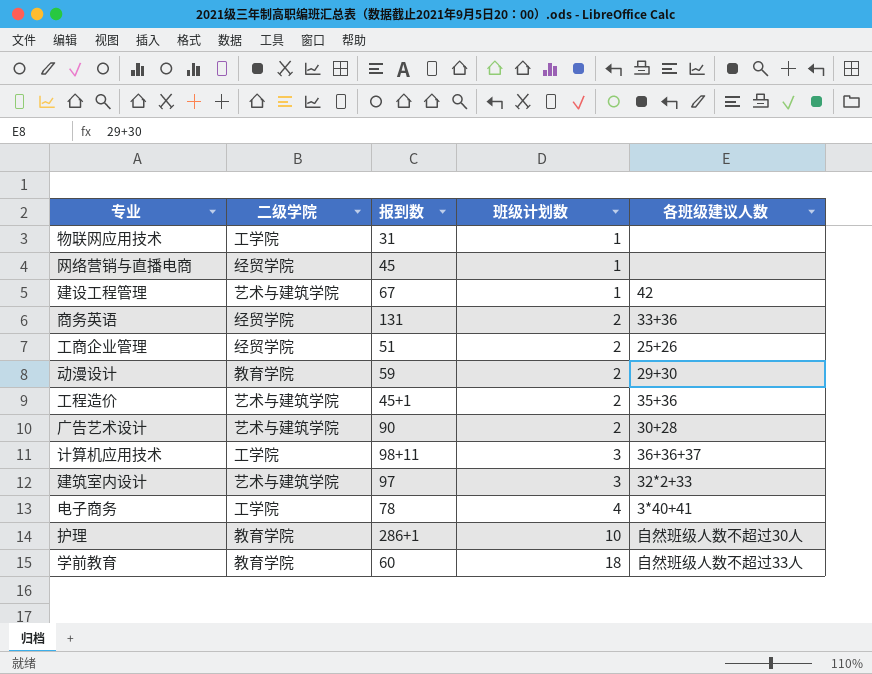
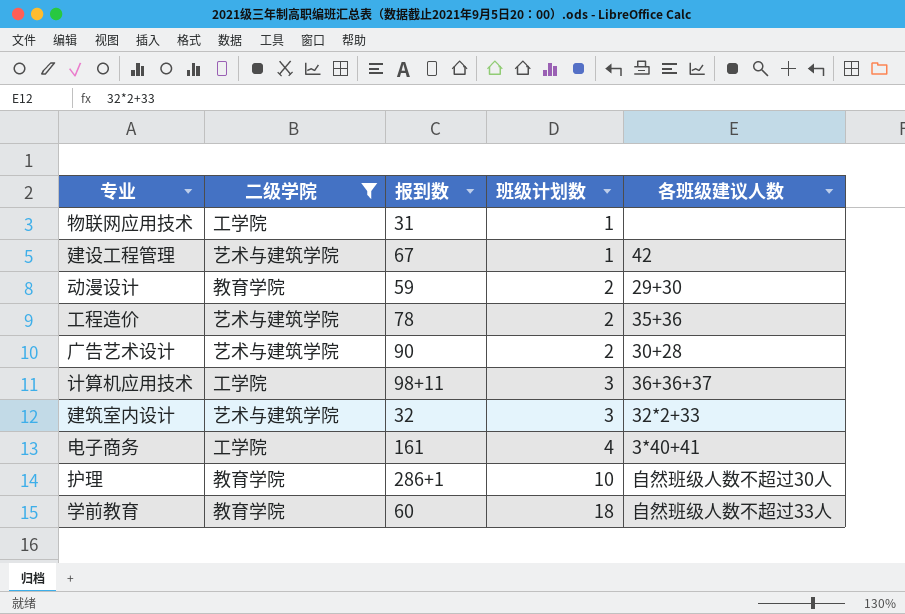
filter: none -> 二级学院 != 经贸学院
工程造价 | 报到数: 45+1 -> 78
建筑室内设计 | 报到数: 97 -> 32
电子商务 | 报到数: 78 -> 161

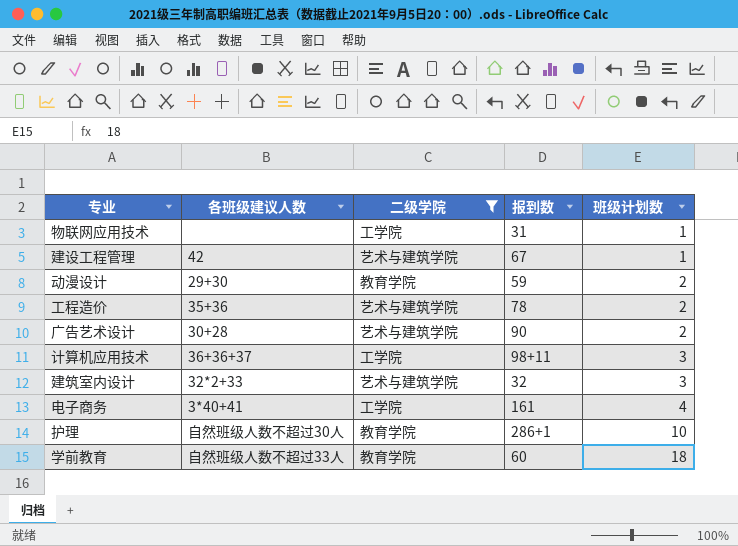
column 各班级建议人数 | position: 5 -> 2

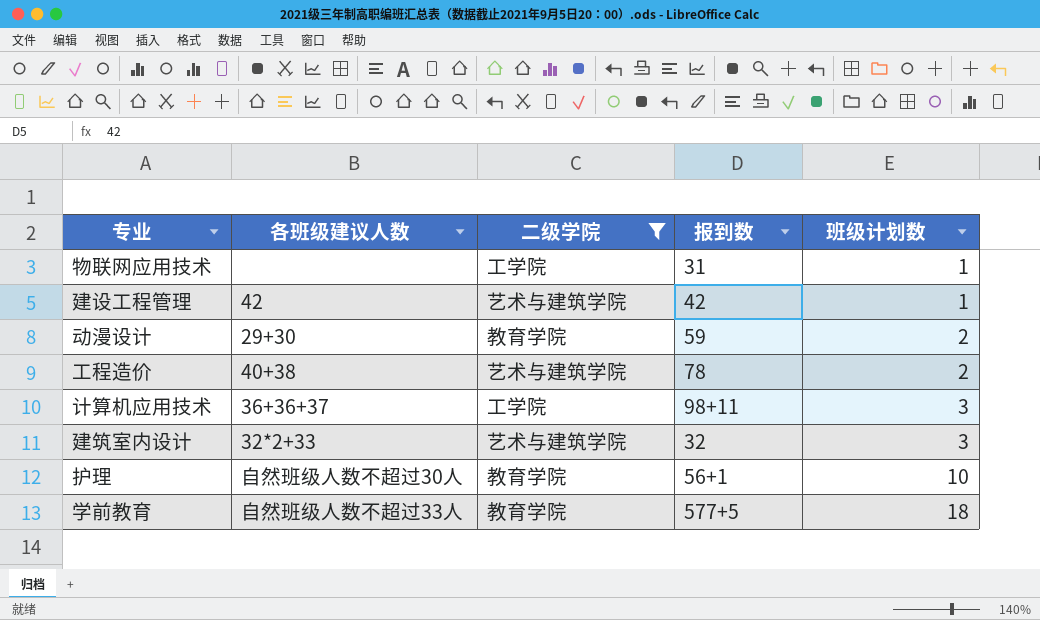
row 广告艺术设计: 30+28 | 艺术与建筑学院 | 90 | 2 -> none
row 电子商务: 3*40+41 | 工学院 | 161 | 4 -> none
建设工程管理 | 报到数: 67 -> 42
工程造价 | 各班级建议人数: 35+36 -> 40+38
护理 | 报到数: 286+1 -> 56+1
学前教育 | 报到数: 60 -> 577+5

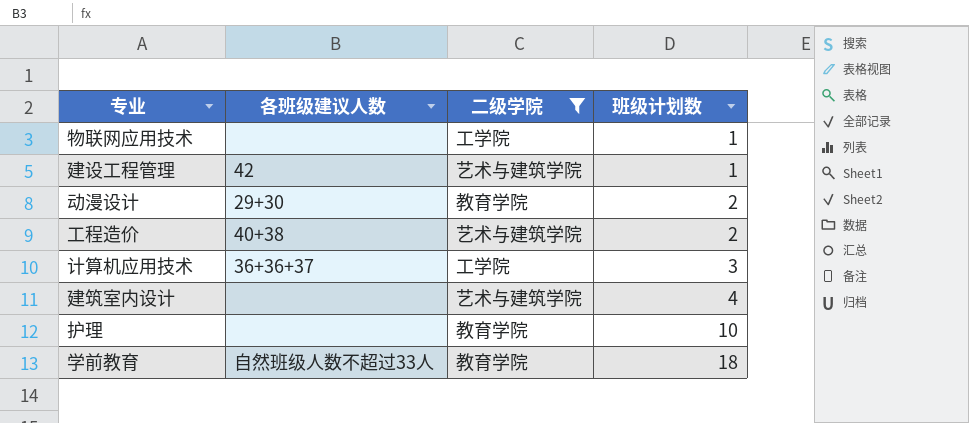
column 报到数 | position: 4 -> none
建筑室内设计 | 各班级建议人数: 32*2+33 -> none
建筑室内设计 | 班级计划数: 3 -> 4
护理 | 各班级建议人数: 自然班级人数不超过30人 -> none

